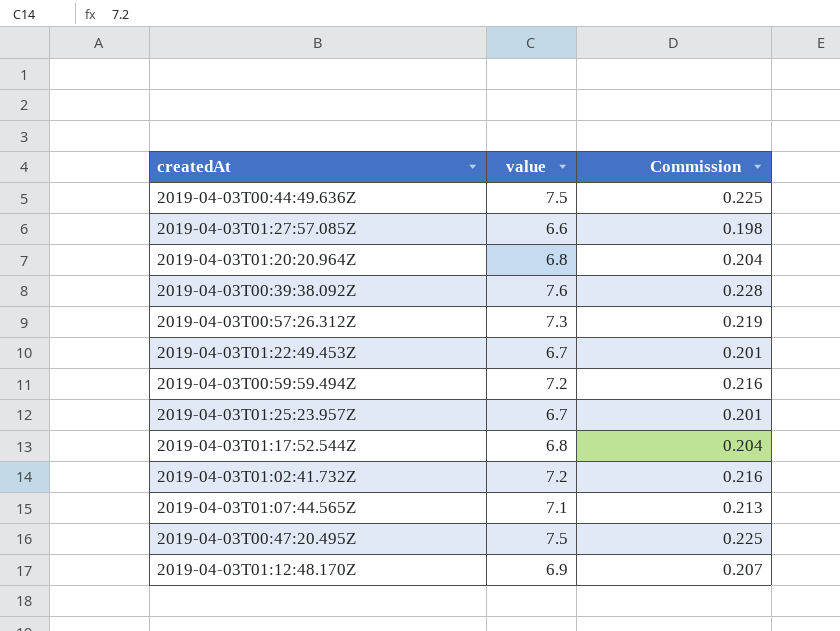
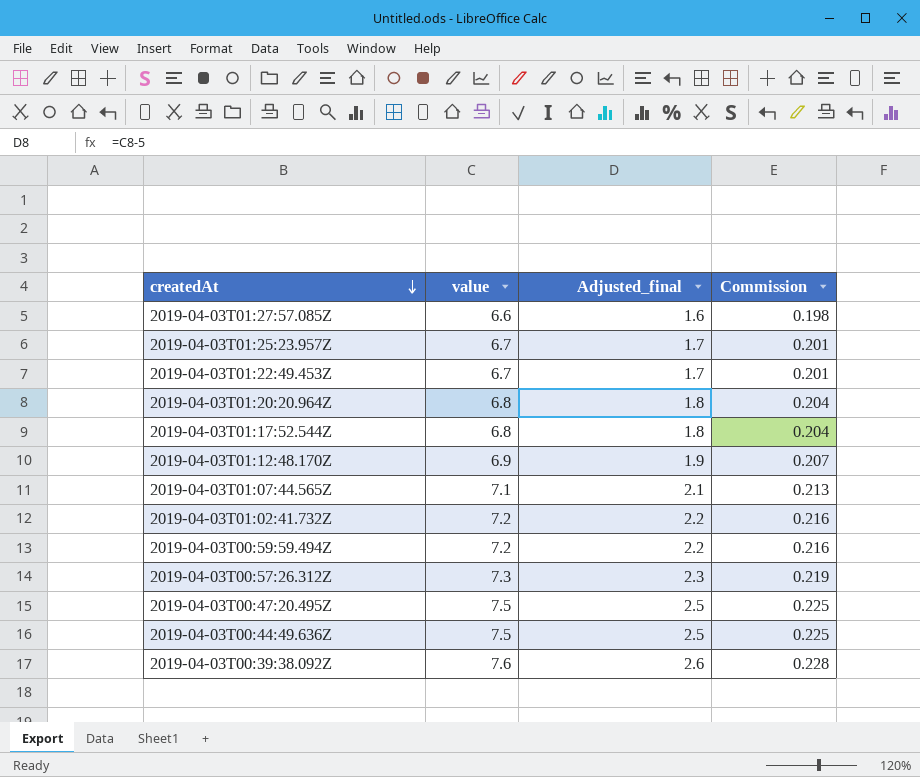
row order: none -> createdAt descending
column Adjusted_final | formula: none -> [value] - 5

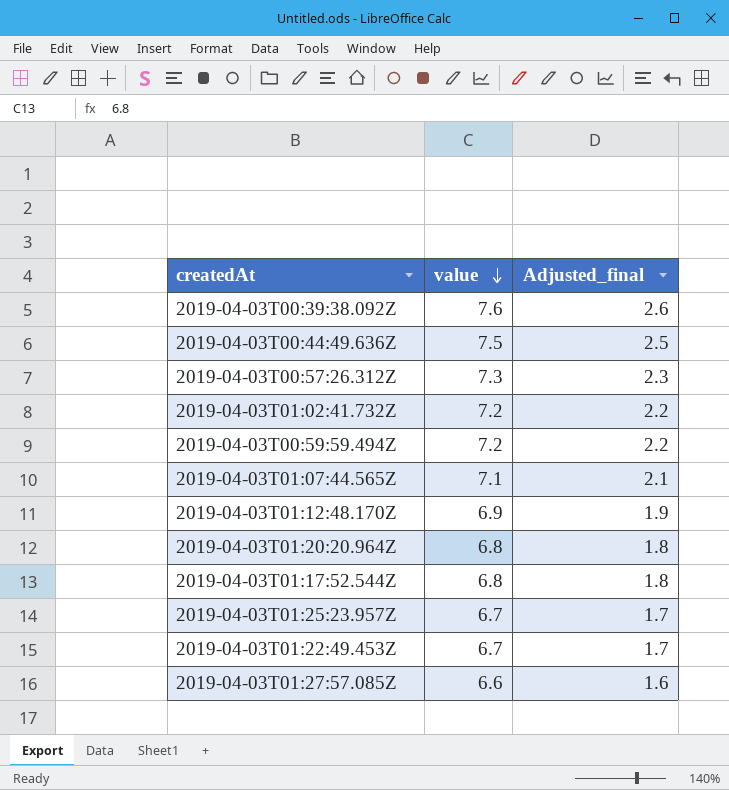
row order: createdAt descending -> value descending
column Commission | formula: [value] * 0.03 -> none
row 2019-04-03T00:47:20.495Z: 7.5 | 2.5 | 0.225 -> none

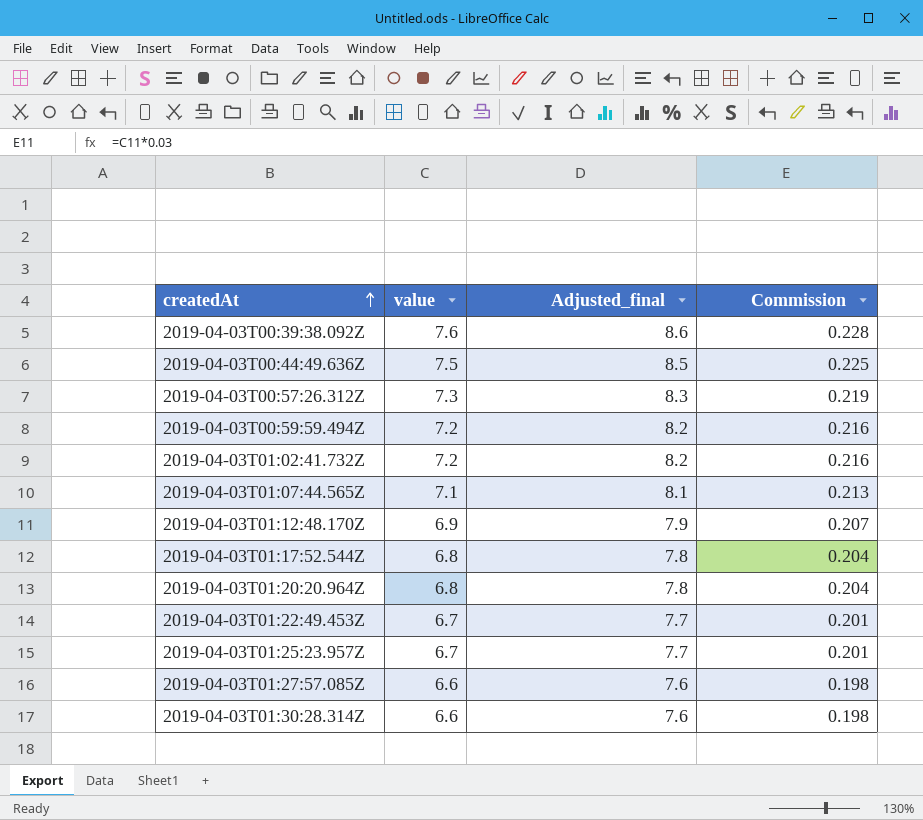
row order: value descending -> createdAt ascending
column Adjusted_final | formula: [value] - 5 -> [value] + 1
column Commission | formula: none -> [value] * 0.03
row 2019-04-03T01:30:28.314Z: none -> 6.6 | 7.6 | 0.198

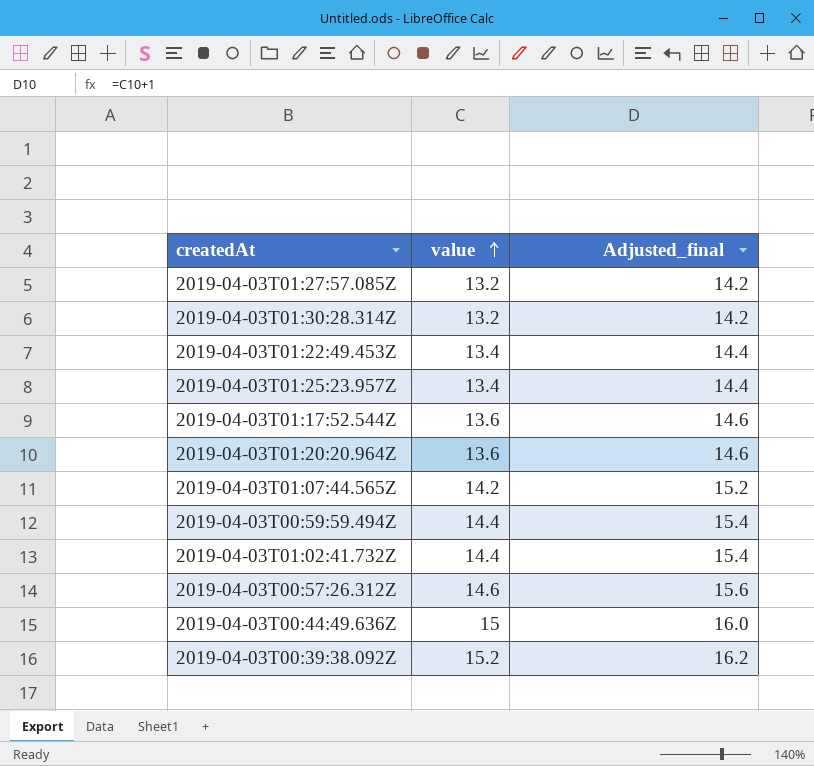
row order: createdAt ascending -> value ascending
column Commission | formula: [value] * 0.03 -> none
row 2019-04-03T01:12:48.170Z: 6.9 | 7.9 | 0.207 -> none
2019-04-03T01:27:57.085Z | value: 6.6 -> 13.2
2019-04-03T01:27:57.085Z | Adjusted_final: 7.6 -> 14.2
2019-04-03T01:30:28.314Z | value: 6.6 -> 13.2
2019-04-03T01:30:28.314Z | Adjusted_final: 7.6 -> 14.2
2019-04-03T01:22:49.453Z | value: 6.7 -> 13.4
2019-04-03T01:22:49.453Z | Adjusted_final: 7.7 -> 14.4
2019-04-03T01:25:23.957Z | value: 6.7 -> 13.4
2019-04-03T01:25:23.957Z | Adjusted_final: 7.7 -> 14.4
2019-04-03T01:17:52.544Z | value: 6.8 -> 13.6
2019-04-03T01:17:52.544Z | Adjusted_final: 7.8 -> 14.6
2019-04-03T01:20:20.964Z | value: 6.8 -> 13.6
2019-04-03T01:20:20.964Z | Adjusted_final: 7.8 -> 14.6
2019-04-03T01:07:44.565Z | value: 7.1 -> 14.2
2019-04-03T01:07:44.565Z | Adjusted_final: 8.1 -> 15.2
2019-04-03T00:59:59.494Z | value: 7.2 -> 14.4
2019-04-03T00:59:59.494Z | Adjusted_final: 8.2 -> 15.4
2019-04-03T01:02:41.732Z | value: 7.2 -> 14.4
2019-04-03T01:02:41.732Z | Adjusted_final: 8.2 -> 15.4
2019-04-03T00:57:26.312Z | value: 7.3 -> 14.6
2019-04-03T00:57:26.312Z | Adjusted_final: 8.3 -> 15.6
2019-04-03T00:44:49.636Z | value: 7.5 -> 15
2019-04-03T00:44:49.636Z | Adjusted_final: 8.5 -> 16.0
2019-04-03T00:39:38.092Z | value: 7.6 -> 15.2
2019-04-03T00:39:38.092Z | Adjusted_final: 8.6 -> 16.2

